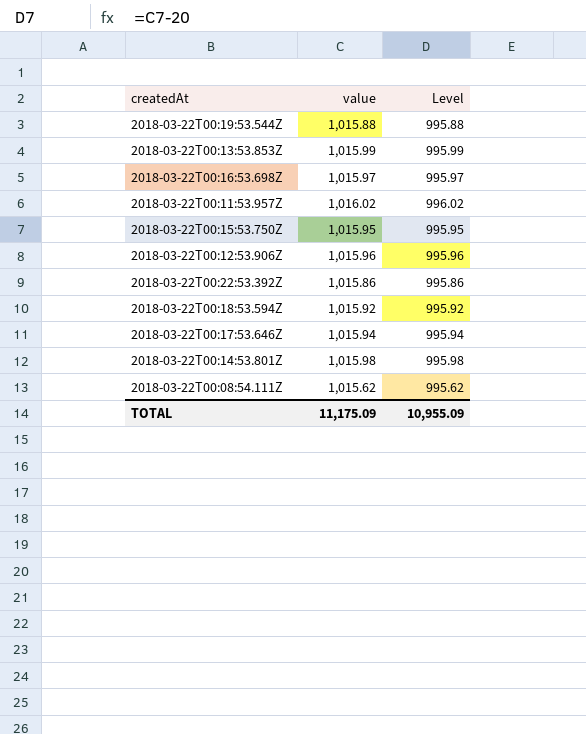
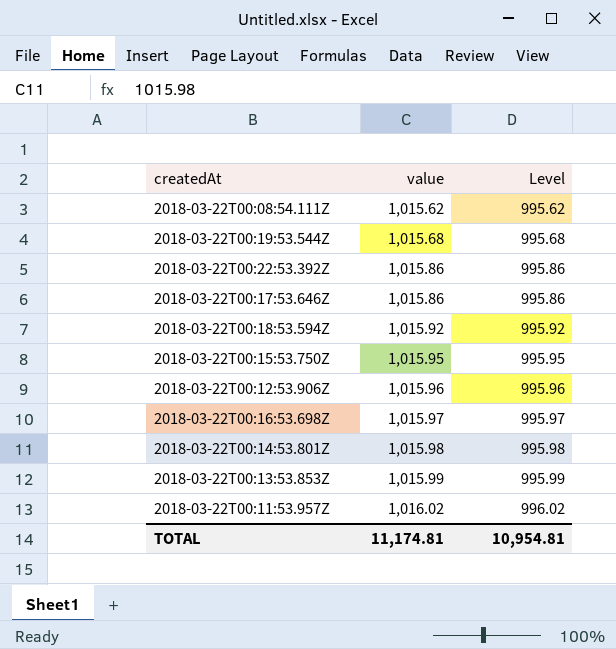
row order: none -> value ascending
2018-03-22T00:19:53.544Z | value: 1,015.88 -> 1,015.68
2018-03-22T00:19:53.544Z | Level: 995.88 -> 995.68
2018-03-22T00:17:53.646Z | value: 1,015.94 -> 1,015.86
2018-03-22T00:17:53.646Z | Level: 995.94 -> 995.86
TOTAL | value: 11,175.09 -> 11,174.81
TOTAL | Level: 10,955.09 -> 10,954.81

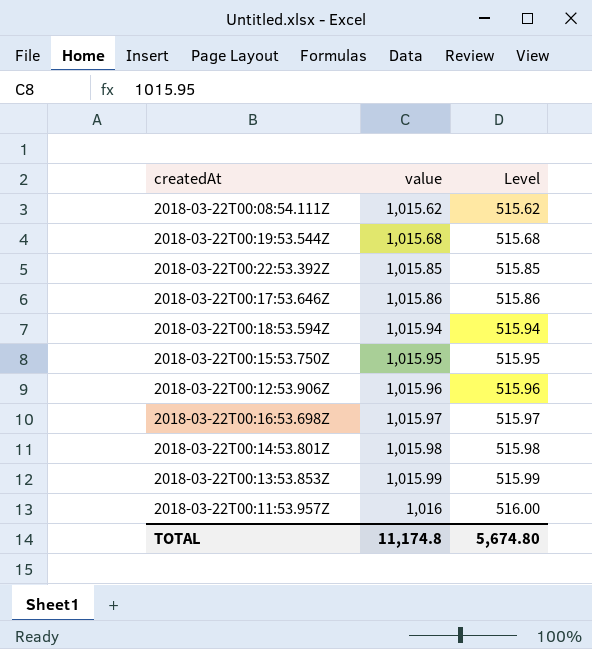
column Level | formula: [value] - 20 -> [value] - 500
2018-03-22T00:22:53.392Z | value: 1,015.86 -> 1,015.85
2018-03-22T00:18:53.594Z | value: 1,015.92 -> 1,015.94
2018-03-22T00:11:53.957Z | value: 1,016.02 -> 1,016
TOTAL | value: 11,174.81 -> 11,174.8
TOTAL | Level: 10,954.81 -> 5,674.80

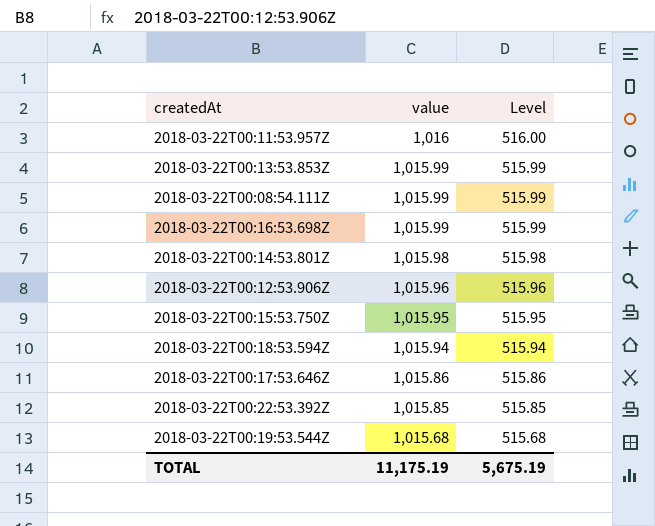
row order: value ascending -> value descending
2018-03-22T00:08:54.111Z | value: 1,015.62 -> 1,015.99
2018-03-22T00:08:54.111Z | Level: 515.62 -> 515.99
2018-03-22T00:16:53.698Z | value: 1,015.97 -> 1,015.99
2018-03-22T00:16:53.698Z | Level: 515.97 -> 515.99
TOTAL | value: 11,174.8 -> 11,175.19
TOTAL | Level: 5,674.80 -> 5,675.19

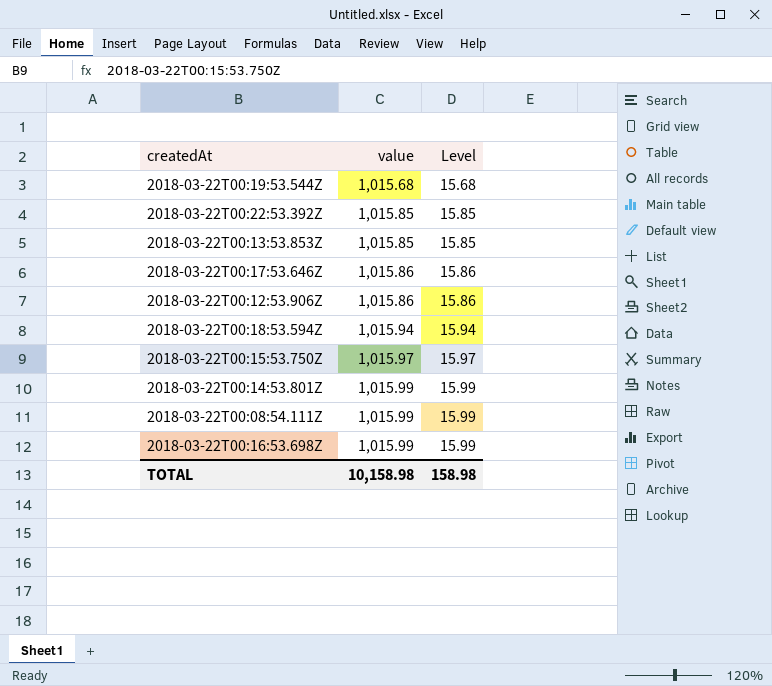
row order: value descending -> value ascending
column Level | formula: [value] - 500 -> [value] - 1000
row 2018-03-22T00:11:53.957Z: 1,016 | 516.00 -> none
2018-03-22T00:13:53.853Z | value: 1,015.99 -> 1,015.85
2018-03-22T00:12:53.906Z | value: 1,015.96 -> 1,015.86
2018-03-22T00:15:53.750Z | value: 1,015.95 -> 1,015.97
2018-03-22T00:14:53.801Z | value: 1,015.98 -> 1,015.99
TOTAL | value: 11,175.19 -> 10,158.98
TOTAL | Level: 5,675.19 -> 158.98

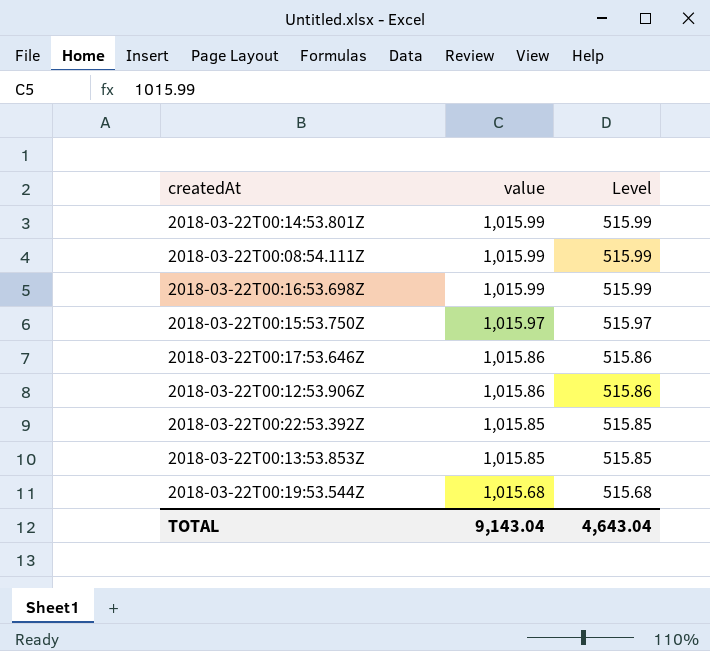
row order: value ascending -> value descending
column Level | formula: [value] - 1000 -> [value] - 500
row 2018-03-22T00:18:53.594Z: 1,015.94 | 15.94 -> none
TOTAL | value: 10,158.98 -> 9,143.04
TOTAL | Level: 158.98 -> 4,643.04

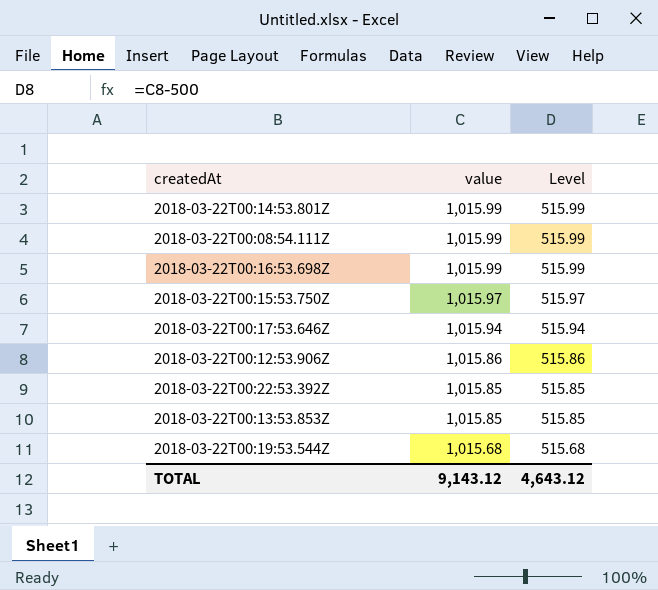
2018-03-22T00:17:53.646Z | value: 1,015.86 -> 1,015.94
2018-03-22T00:17:53.646Z | Level: 515.86 -> 515.94
TOTAL | value: 9,143.04 -> 9,143.12
TOTAL | Level: 4,643.04 -> 4,643.12

